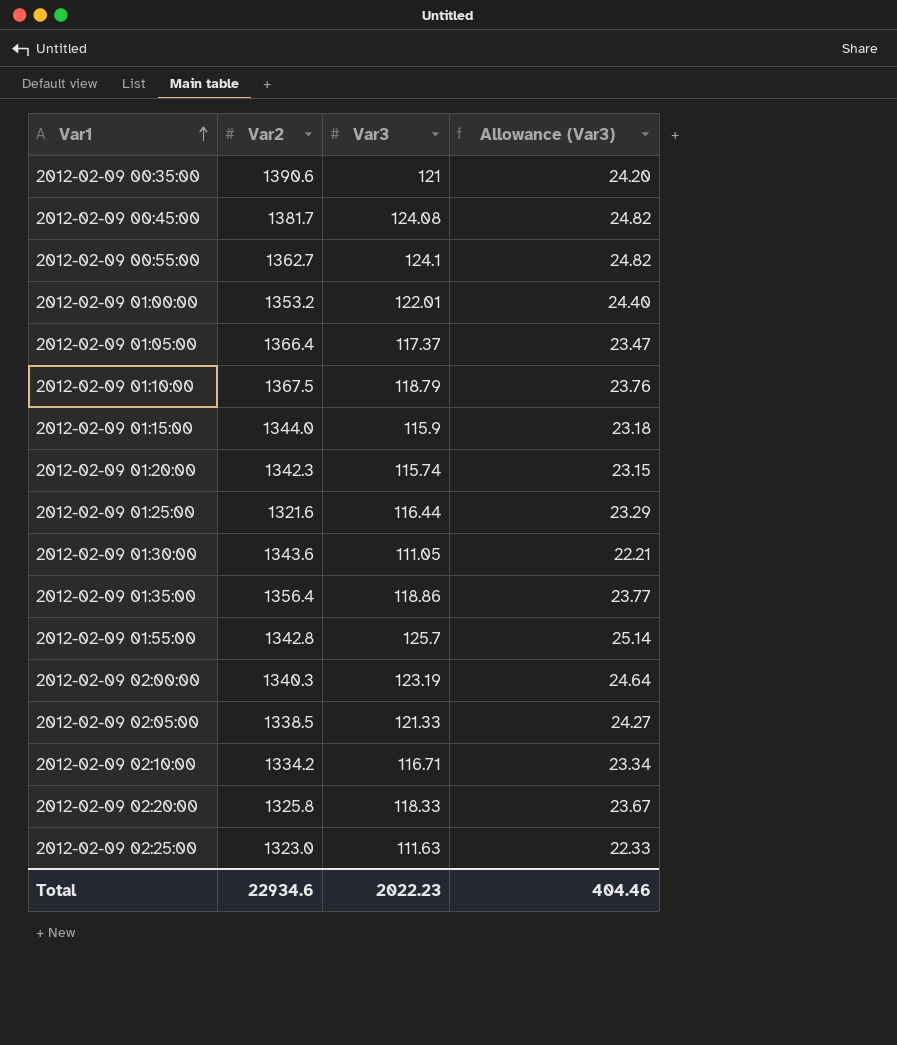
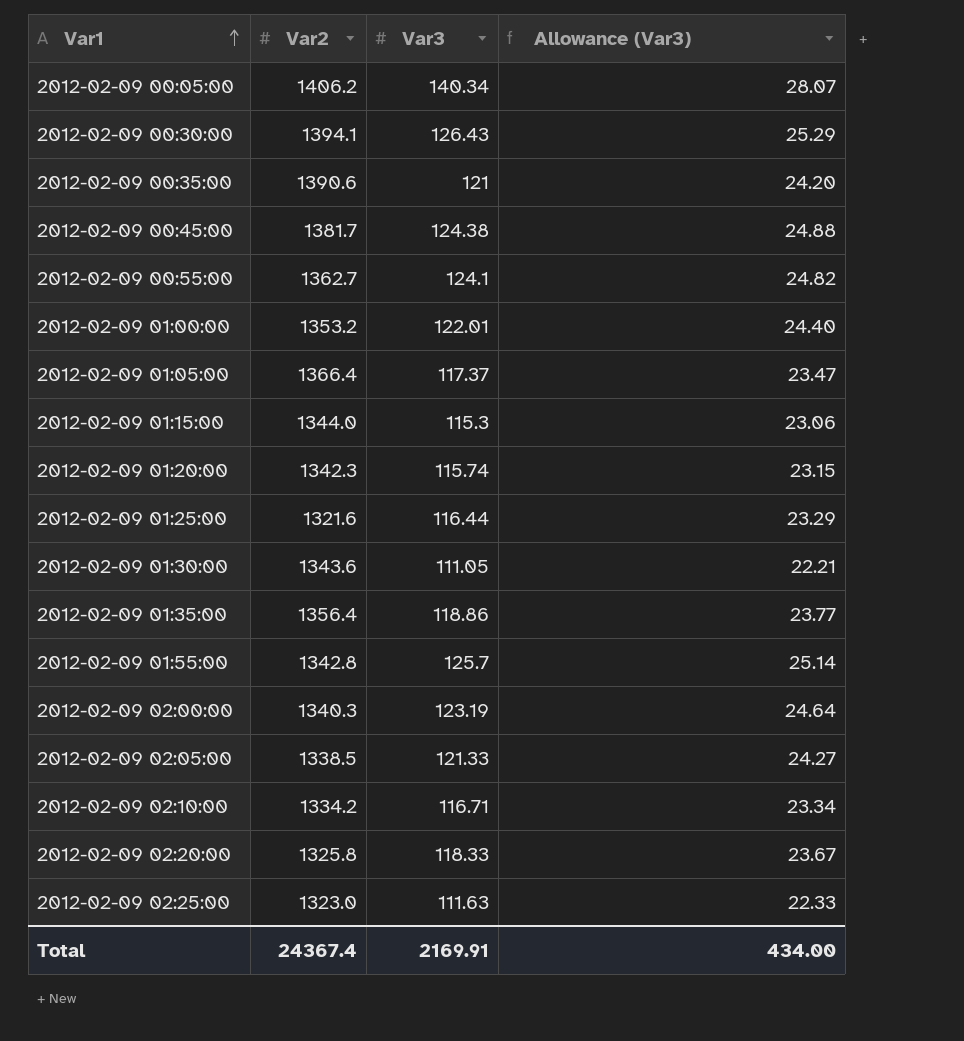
row 2012-02-09 01:10:00: 1367.5 | 118.79 | 23.76 -> none
row 2012-02-09 00:05:00: none -> 1406.2 | 140.34 | 28.07
row 2012-02-09 00:30:00: none -> 1394.1 | 126.43 | 25.29
2012-02-09 00:45:00 | Var3: 124.08 -> 124.38
2012-02-09 00:45:00 | Allowance (Var3): 24.82 -> 24.88
2012-02-09 01:15:00 | Var3: 115.9 -> 115.3
2012-02-09 01:15:00 | Allowance (Var3): 23.18 -> 23.06
Total | Var2: 22934.6 -> 24367.4
Total | Var3: 2022.23 -> 2169.91
Total | Allowance (Var3): 404.46 -> 434.00

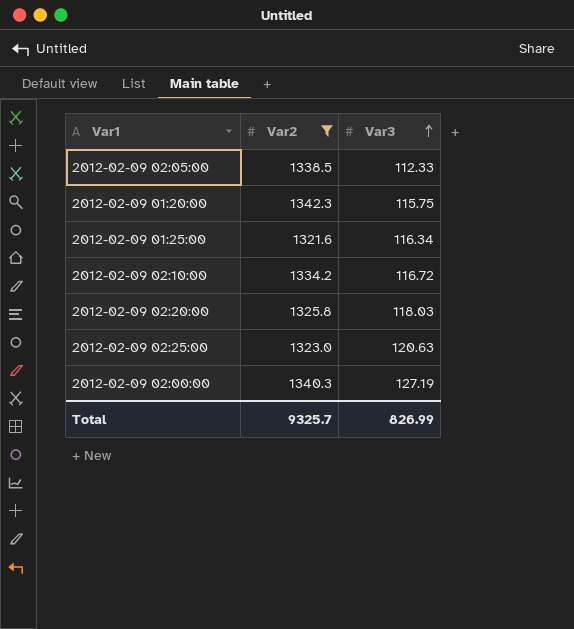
filter: none -> Var2 <= 1342.3
row order: Var1 ascending -> Var3 ascending
column Allowance (Var3) | formula: [Var3] * 0.2 -> none
2012-02-09 02:05:00 | Var3: 121.33 -> 112.33
2012-02-09 01:20:00 | Var3: 115.74 -> 115.75
2012-02-09 01:25:00 | Var3: 116.44 -> 116.34
2012-02-09 02:10:00 | Var3: 116.71 -> 116.72
2012-02-09 02:20:00 | Var3: 118.33 -> 118.03
2012-02-09 02:25:00 | Var3: 111.63 -> 120.63
2012-02-09 02:00:00 | Var3: 123.19 -> 127.19
Total | Var2: 24367.4 -> 9325.7
Total | Var3: 2169.91 -> 826.99

